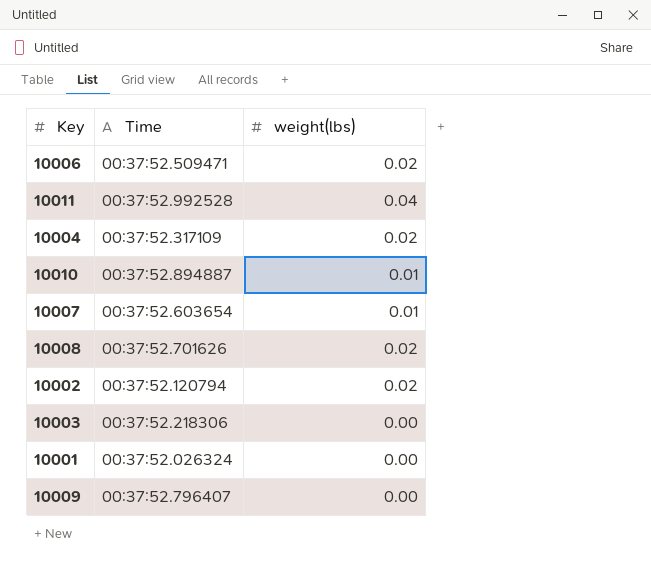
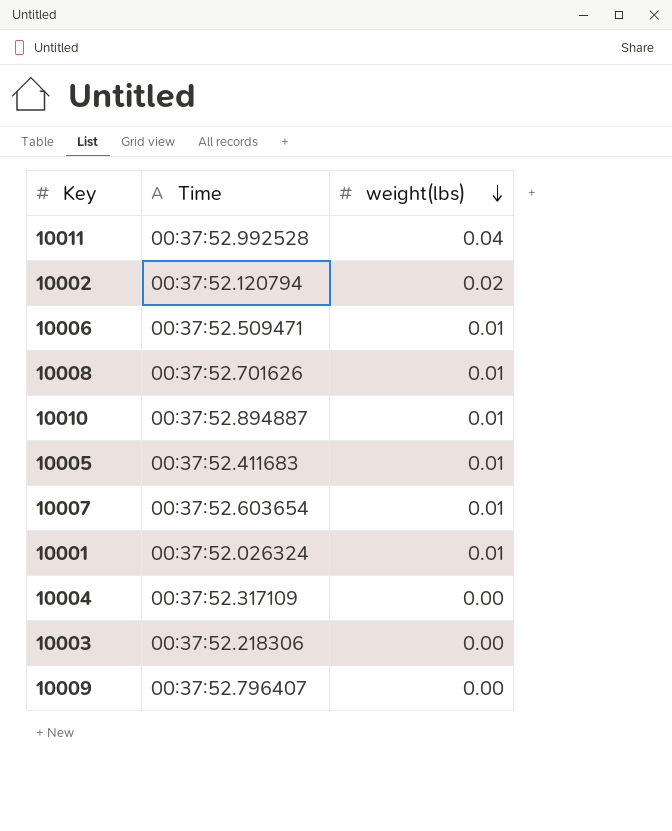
row order: none -> weight(lbs) descending
10006 | weight(lbs): 0.02 -> 0.01
10008 | weight(lbs): 0.02 -> 0.01
row 10005: none -> 00:37:52.411683 | 0.01
10001 | weight(lbs): 0.00 -> 0.01
10004 | weight(lbs): 0.02 -> 0.00

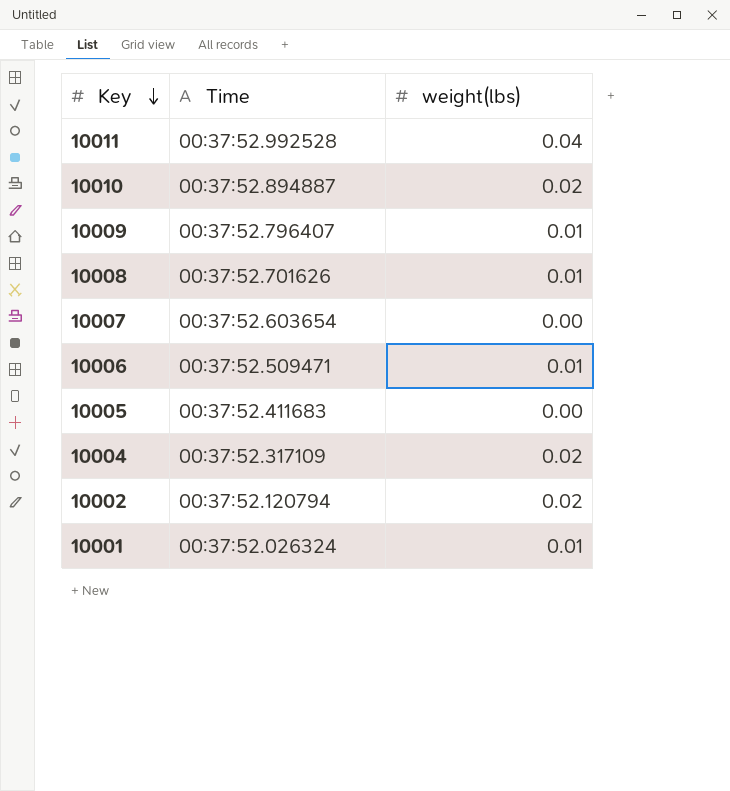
row order: weight(lbs) descending -> Key descending
row 10003: 00:37:52.218306 | 0.00 -> none
10010 | weight(lbs): 0.01 -> 0.02
10009 | weight(lbs): 0.00 -> 0.01
10007 | weight(lbs): 0.01 -> 0.00
10005 | weight(lbs): 0.01 -> 0.00
10004 | weight(lbs): 0.00 -> 0.02

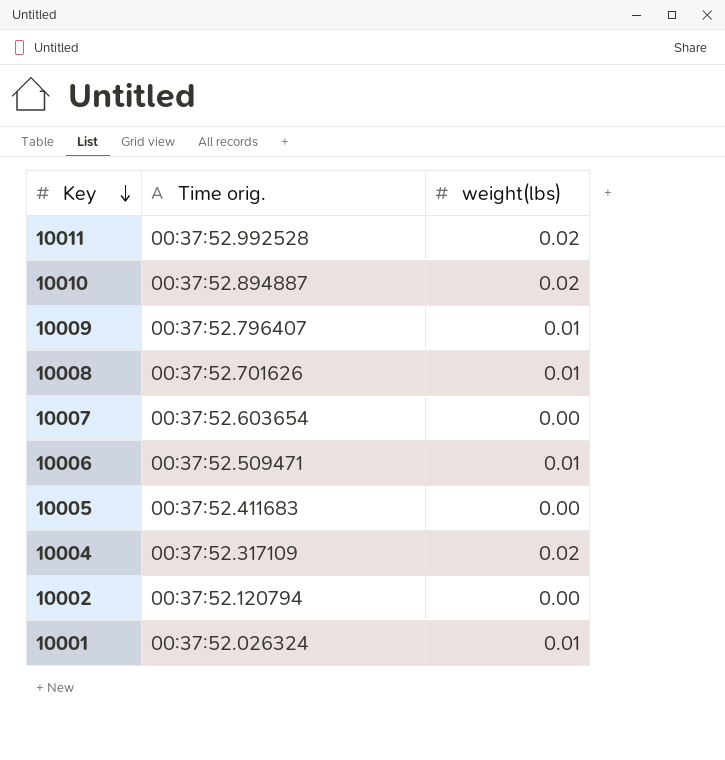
column name: Time -> Time orig.
10011 | weight(lbs): 0.04 -> 0.02
10002 | weight(lbs): 0.02 -> 0.00

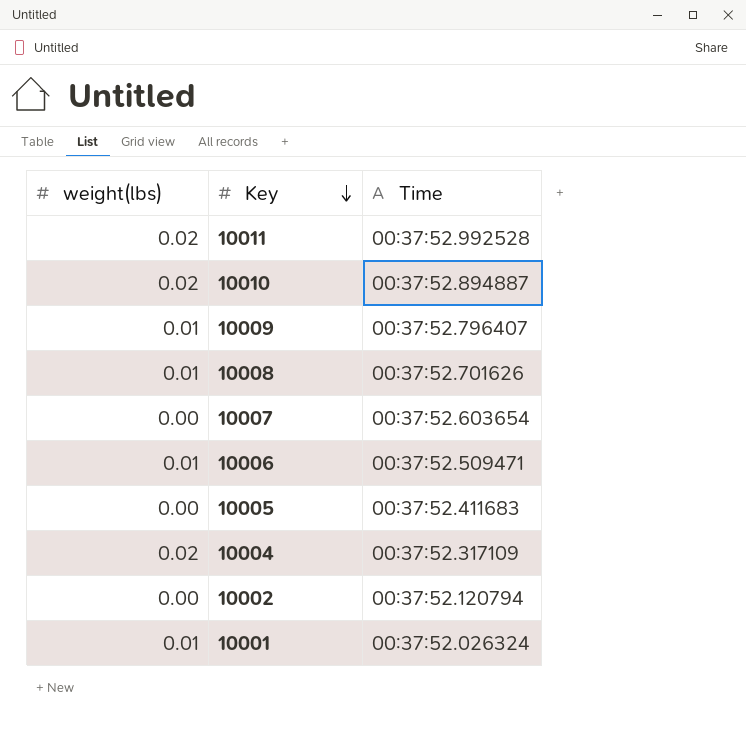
column weight(lbs) | position: 3 -> 1
column name: Time orig. -> Time

